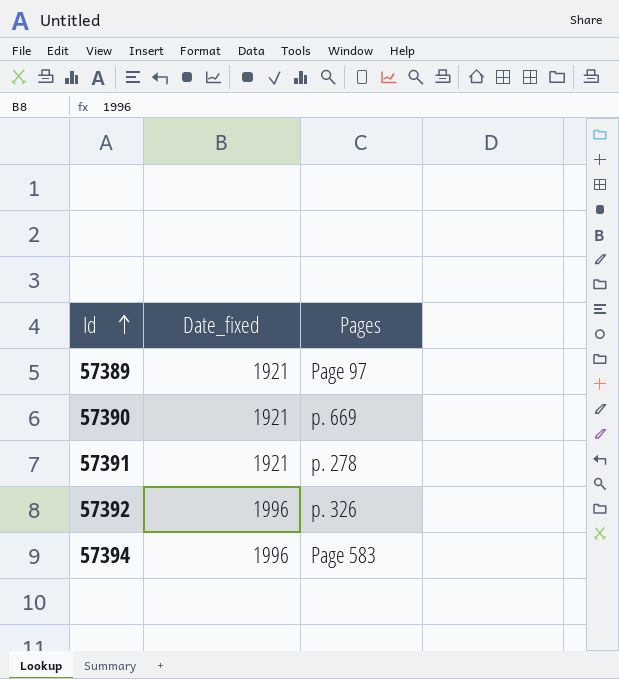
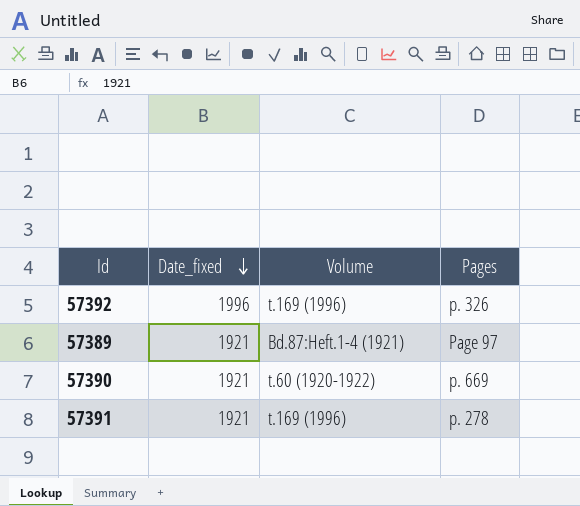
row order: Id ascending -> Date_fixed descending
column Volume | position: none -> 3
row 57394: 1996 | Page 583 -> none

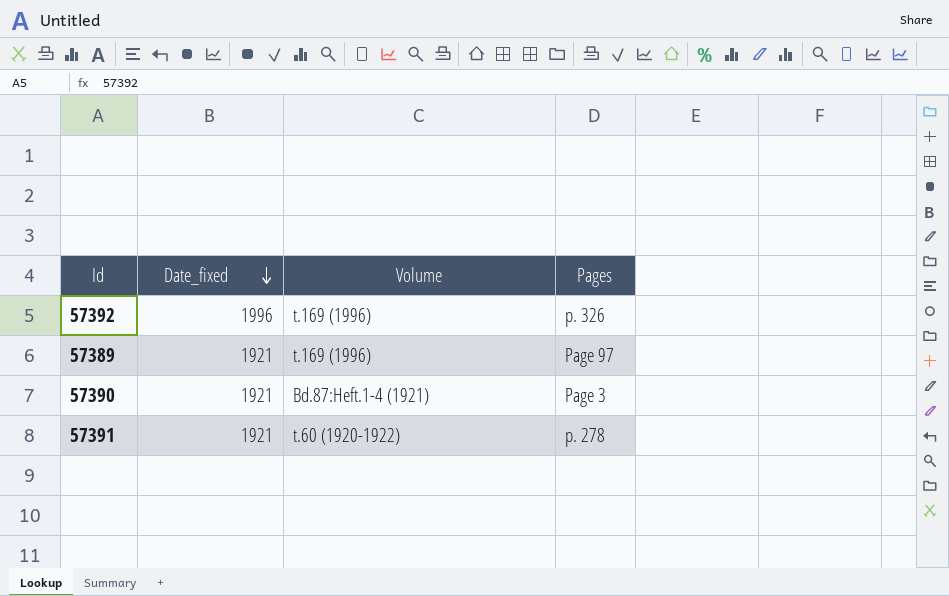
57389 | Volume: Bd.87:Heft.1-4 (1921) -> t.169 (1996)
57390 | Volume: t.60 (1920-1922) -> Bd.87:Heft.1-4 (1921)
57390 | Pages: p. 669 -> Page 3
57391 | Volume: t.169 (1996) -> t.60 (1920-1922)

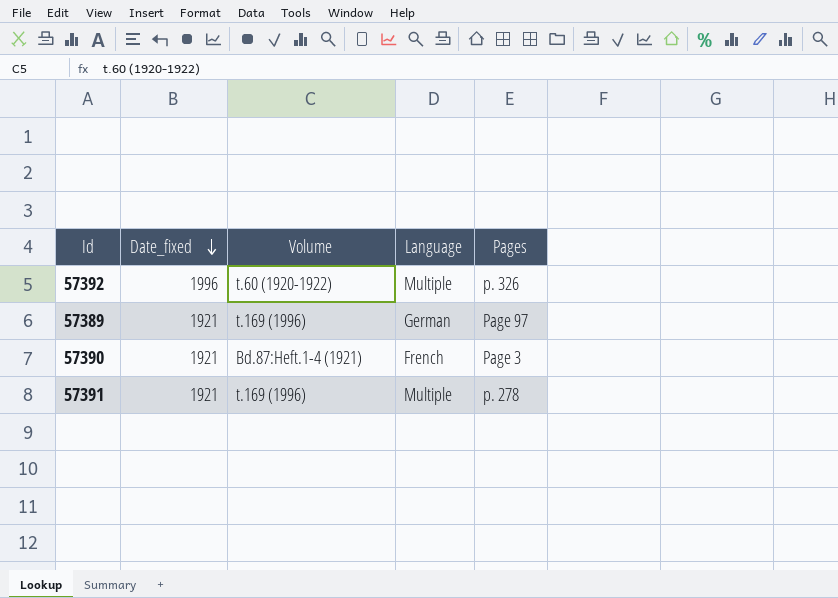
column Language | position: none -> 4
57392 | Volume: t.169 (1996) -> t.60 (1920-1922)
57391 | Volume: t.60 (1920-1922) -> t.169 (1996)

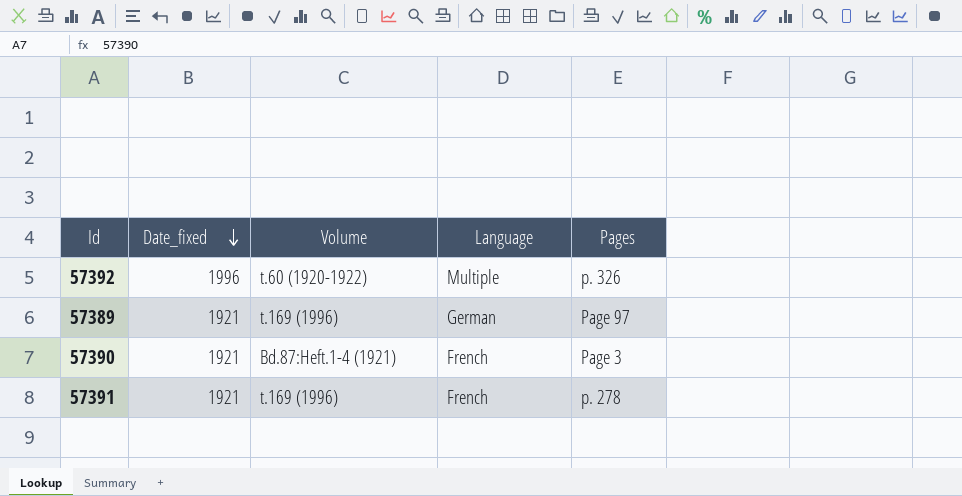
57391 | Language: Multiple -> French

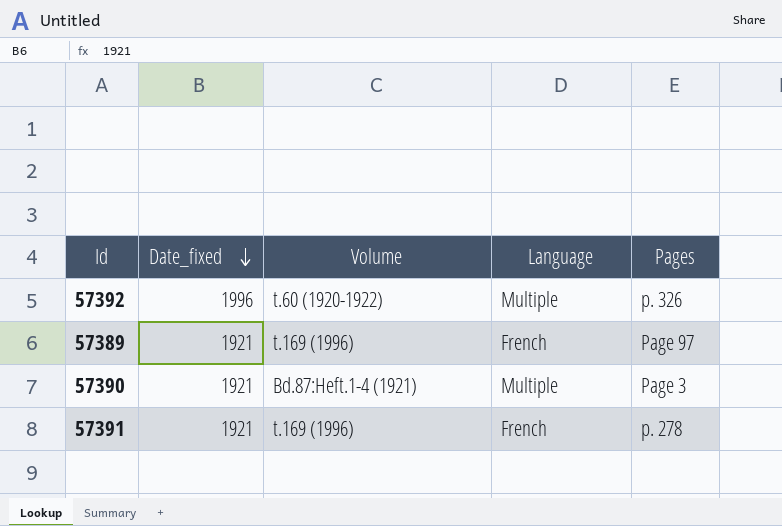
57389 | Language: German -> French
57390 | Language: French -> Multiple

